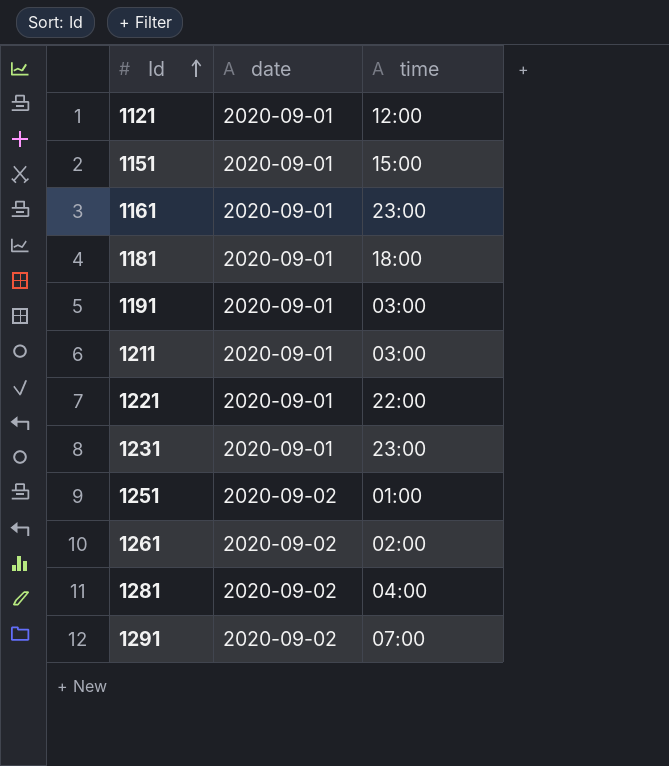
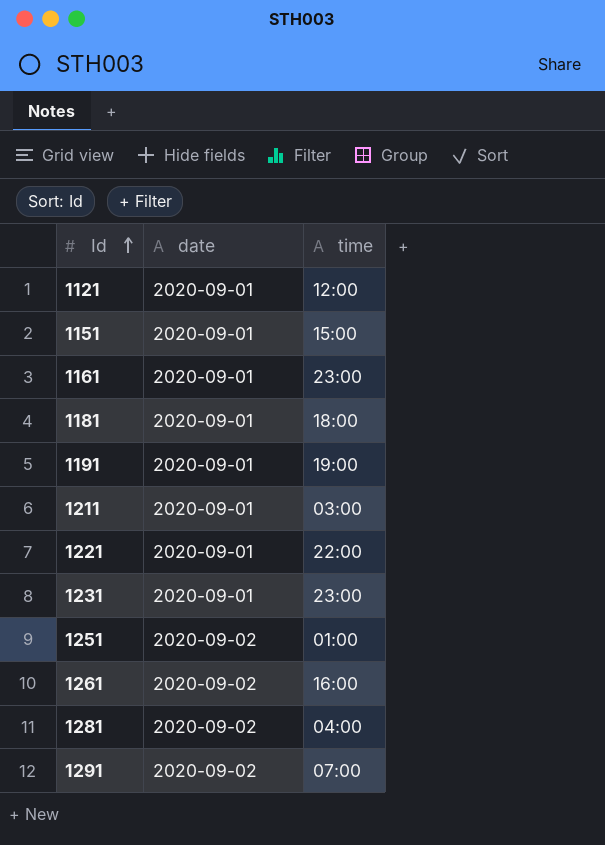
1191 | time: 03:00 -> 19:00
1261 | time: 02:00 -> 16:00

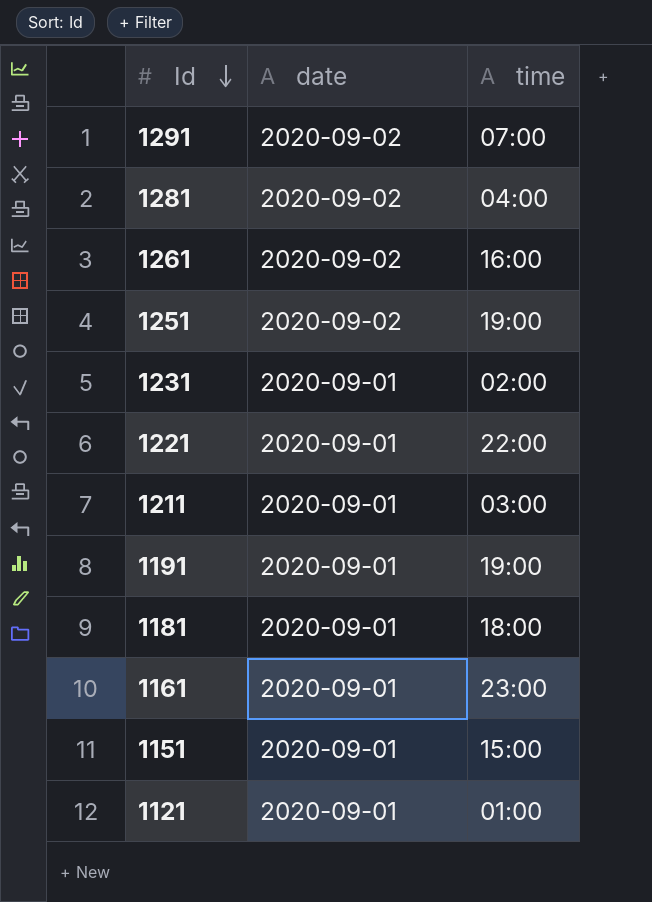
row order: Id ascending -> Id descending
1251 | time: 01:00 -> 19:00
1231 | time: 23:00 -> 02:00
1121 | time: 12:00 -> 01:00

